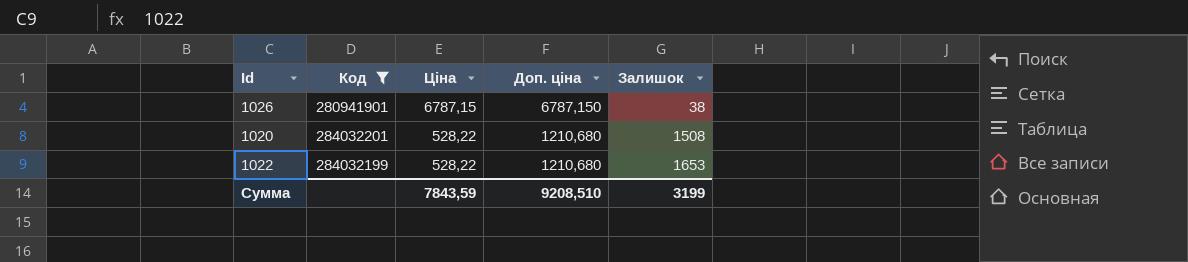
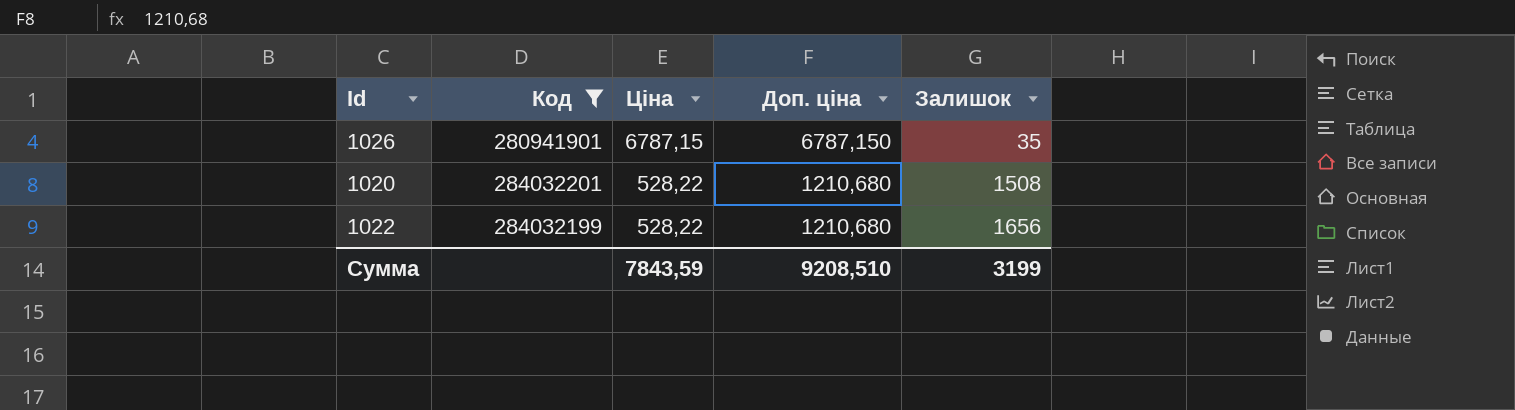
1026 | Залишок: 38 -> 35
1022 | Залишок: 1653 -> 1656

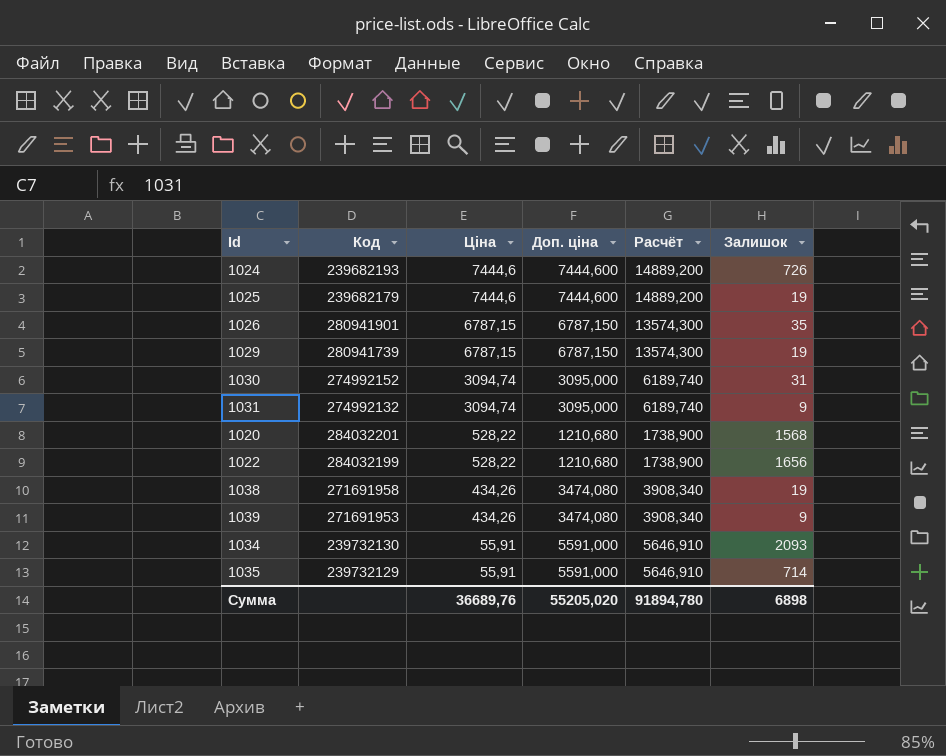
filter: Код >= 280941901 -> none
column Расчёт | formula: none -> [Ціна] + [Доп. ціна]
1020 | Залишок: 1508 -> 1568
Сумма | Ціна: 7843,59 -> 36689,76
Сумма | Доп. ціна: 9208,510 -> 55205,020
Сумма | Залишок: 3199 -> 6898

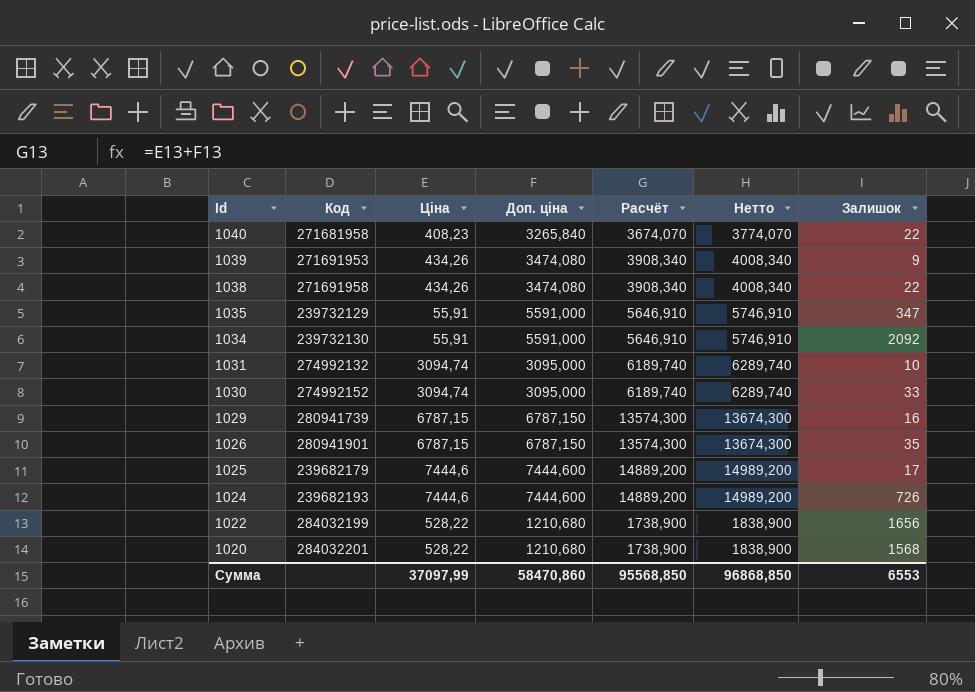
row order: Ціна descending -> Id descending
column Нетто | formula: none -> [Расчёт] + 100
row 1040: none -> 271681958 | 408,23 | 3265,840 | 3674,070 | 3774,070 | 22
1038 | Залишок: 19 -> 22
1035 | Залишок: 714 -> 347
1034 | Залишок: 2093 -> 2092
1031 | Залишок: 9 -> 10
1030 | Залишок: 31 -> 33
1029 | Залишок: 19 -> 16
1025 | Залишок: 19 -> 17
Сумма | Ціна: 36689,76 -> 37097,99
Сумма | Доп. ціна: 55205,020 -> 58470,860
Сумма | Расчёт: 91894,780 -> 95568,850
Сумма | Залишок: 6898 -> 6553

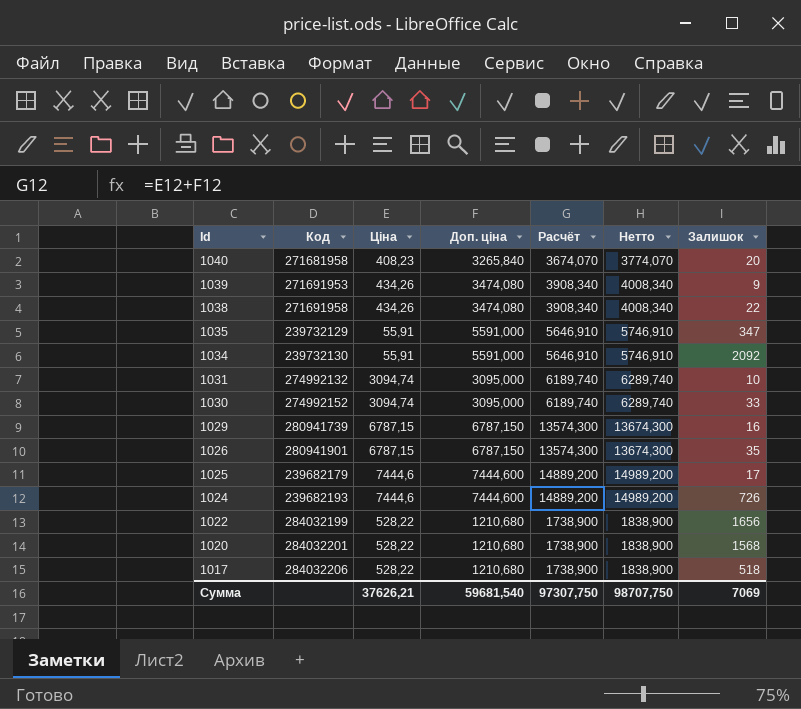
1040 | Залишок: 22 -> 20
row 1017: none -> 284032206 | 528,22 | 1210,680 | 1738,900 | 1838,900 | 518
Сумма | Ціна: 37097,99 -> 37626,21
Сумма | Доп. ціна: 58470,860 -> 59681,540
Сумма | Расчёт: 95568,850 -> 97307,750
Сумма | Нетто: 96868,850 -> 98707,750
Сумма | Залишок: 6553 -> 7069

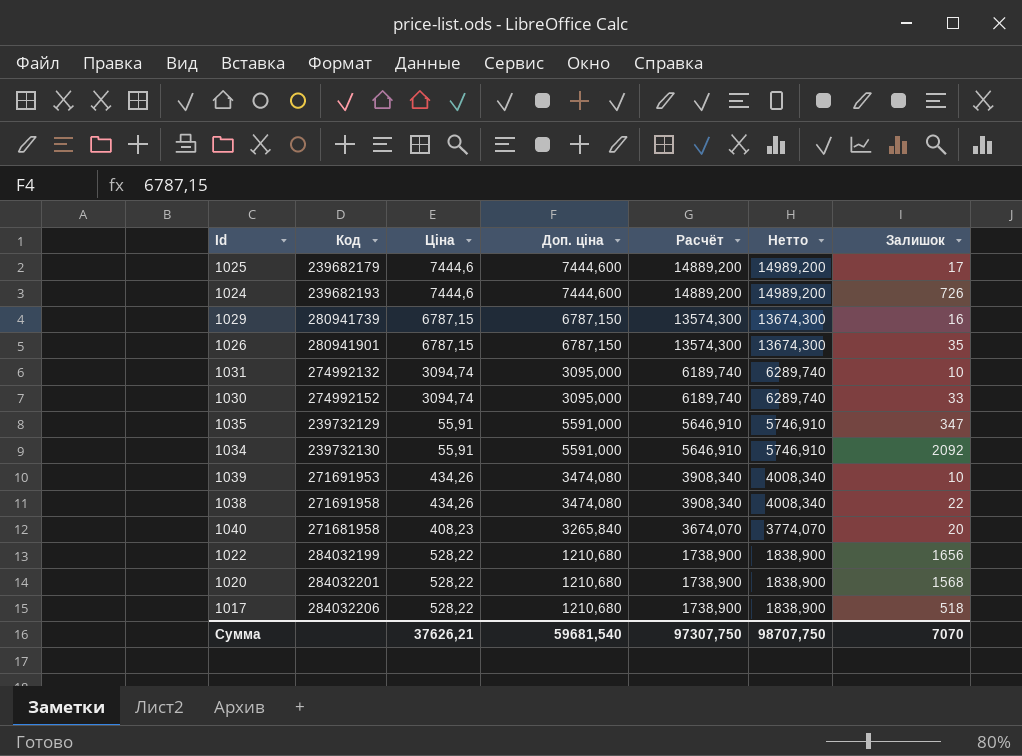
row order: Id descending -> Расчёт descending
1039 | Залишок: 9 -> 10
Сумма | Залишок: 7069 -> 7070

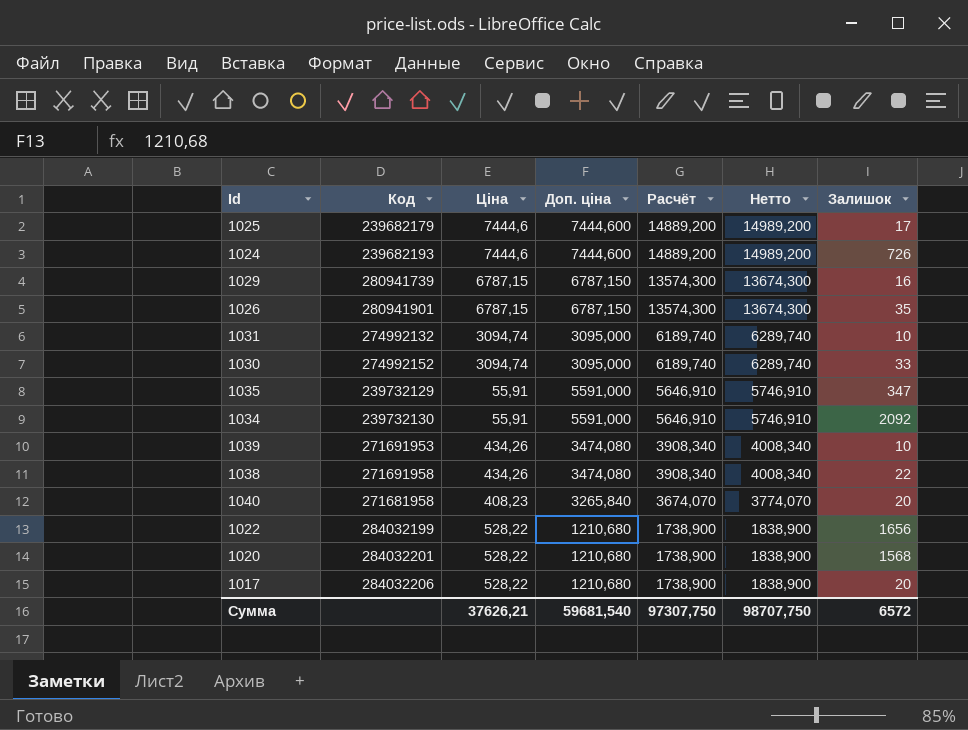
1017 | Залишок: 518 -> 20
Сумма | Залишок: 7070 -> 6572

